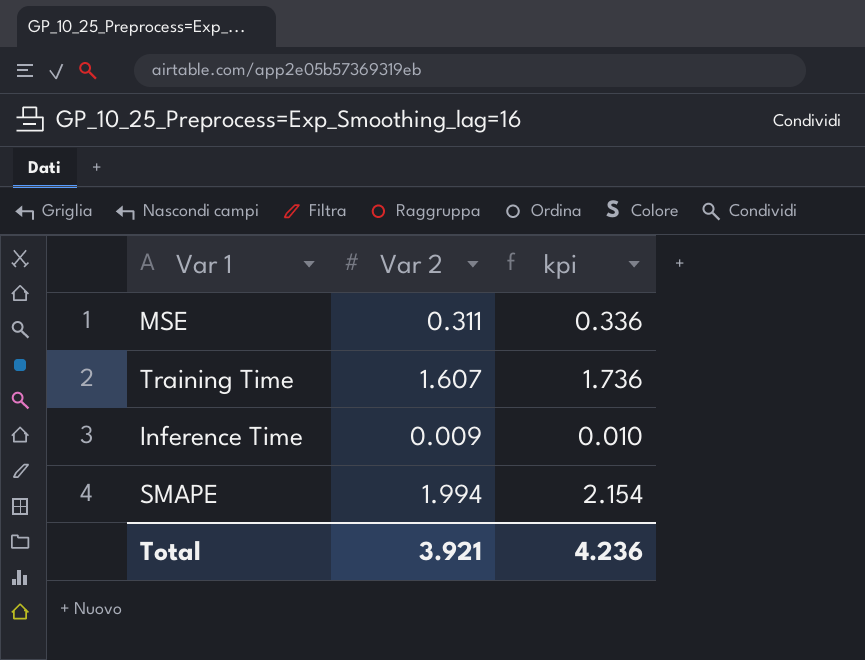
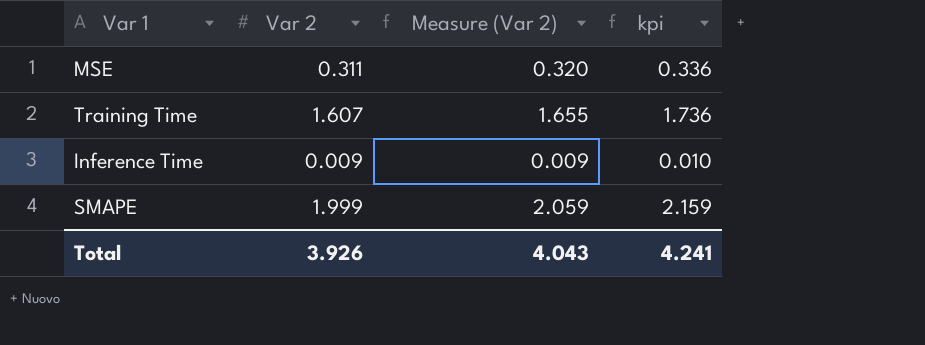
column Measure (Var 2) | formula: none -> [Var 2] * 1.03
SMAPE | Var 2: 1.994 -> 1.999
SMAPE | kpi: 2.154 -> 2.159
Total | Var 2: 3.921 -> 3.926
Total | kpi: 4.236 -> 4.241

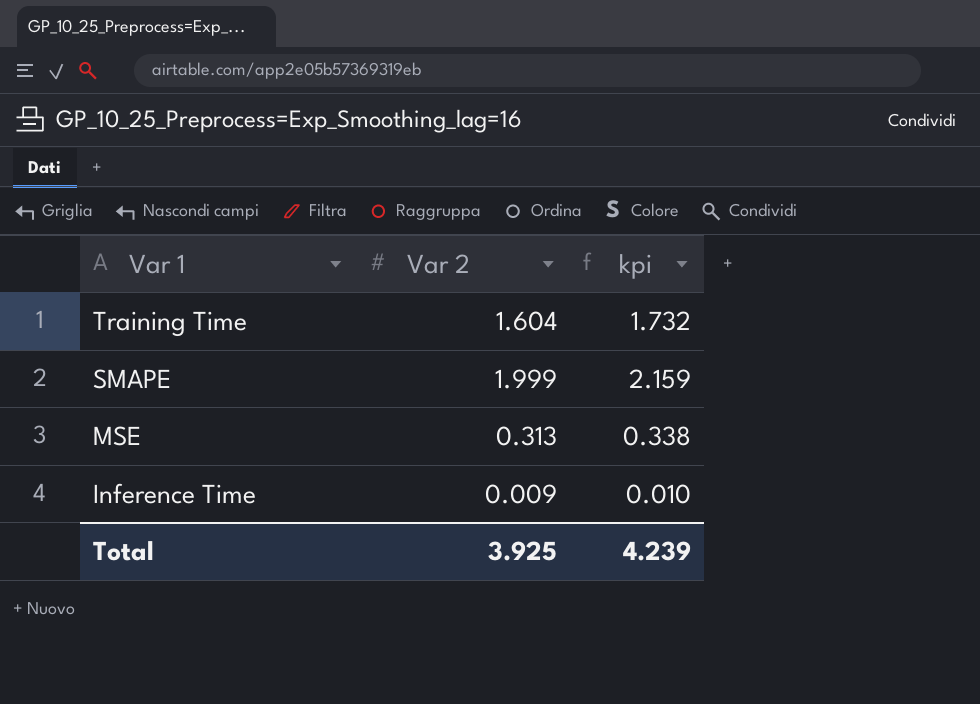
row order: none -> Var 1 descending
column Measure (Var 2) | formula: [Var 2] * 1.03 -> none
Training Time | Var 2: 1.607 -> 1.604
Training Time | kpi: 1.736 -> 1.732
MSE | Var 2: 0.311 -> 0.313
MSE | kpi: 0.336 -> 0.338
Total | Var 2: 3.926 -> 3.925
Total | kpi: 4.241 -> 4.239

